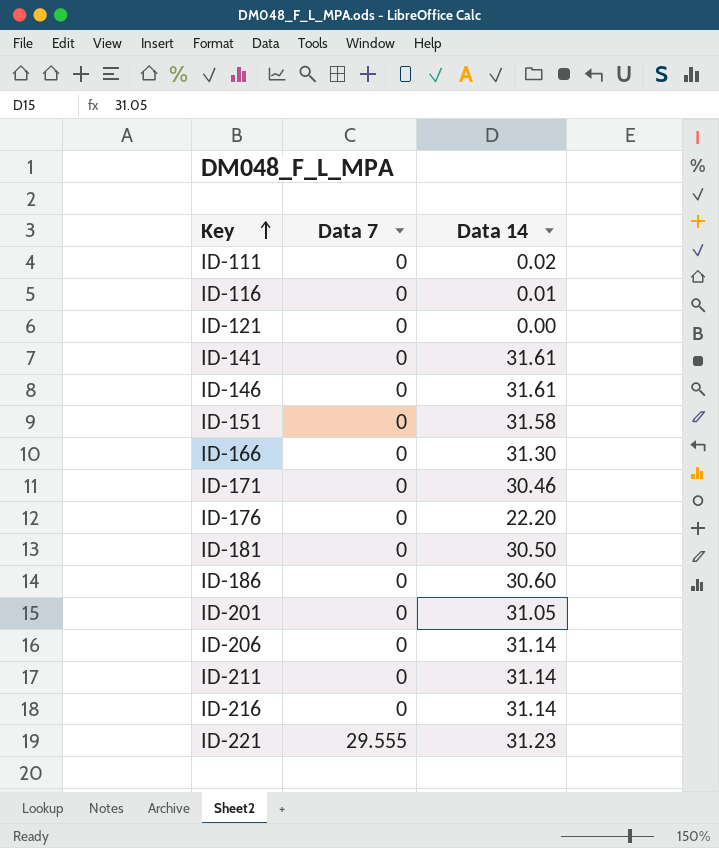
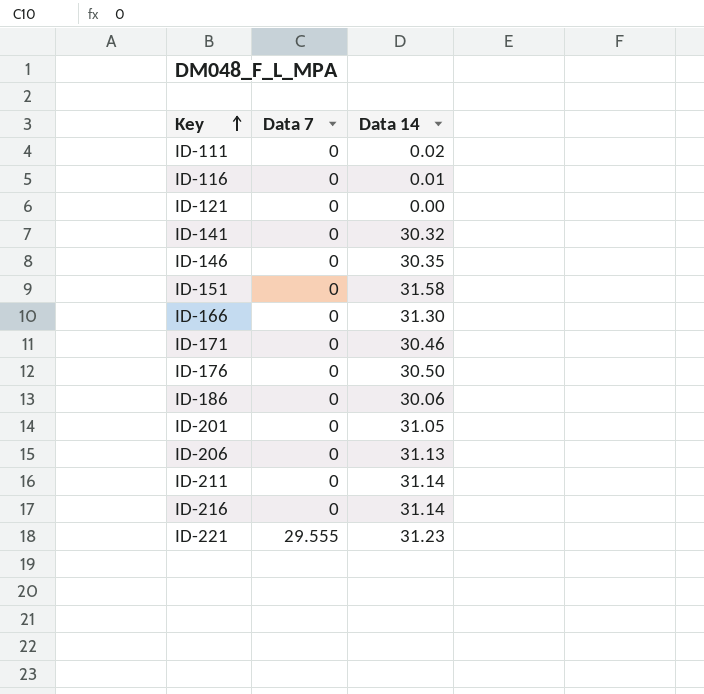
row ID-181: 0 | 30.50 -> none
ID-141 | Data 14: 31.61 -> 30.32
ID-146 | Data 14: 31.61 -> 30.35
ID-176 | Data 14: 22.20 -> 30.50
ID-186 | Data 14: 30.60 -> 30.06
ID-206 | Data 14: 31.14 -> 31.13

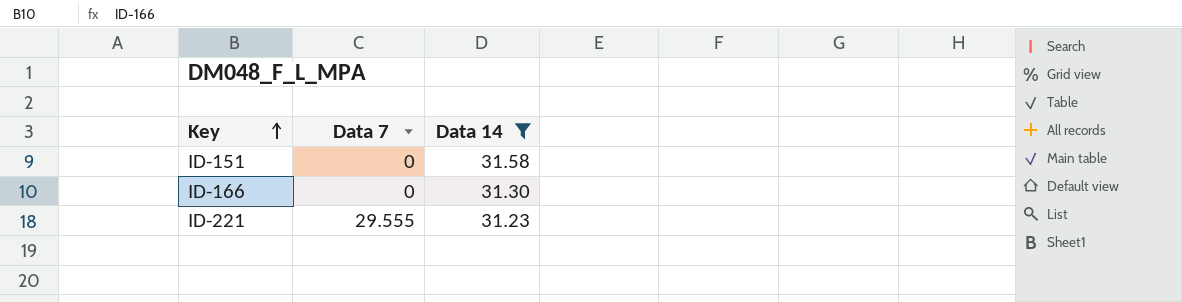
filter: none -> Data 14 >= 31.23

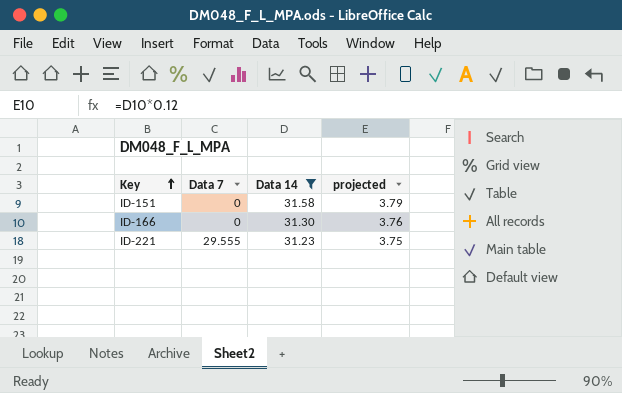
column projected | formula: none -> [Data 14] * 0.12

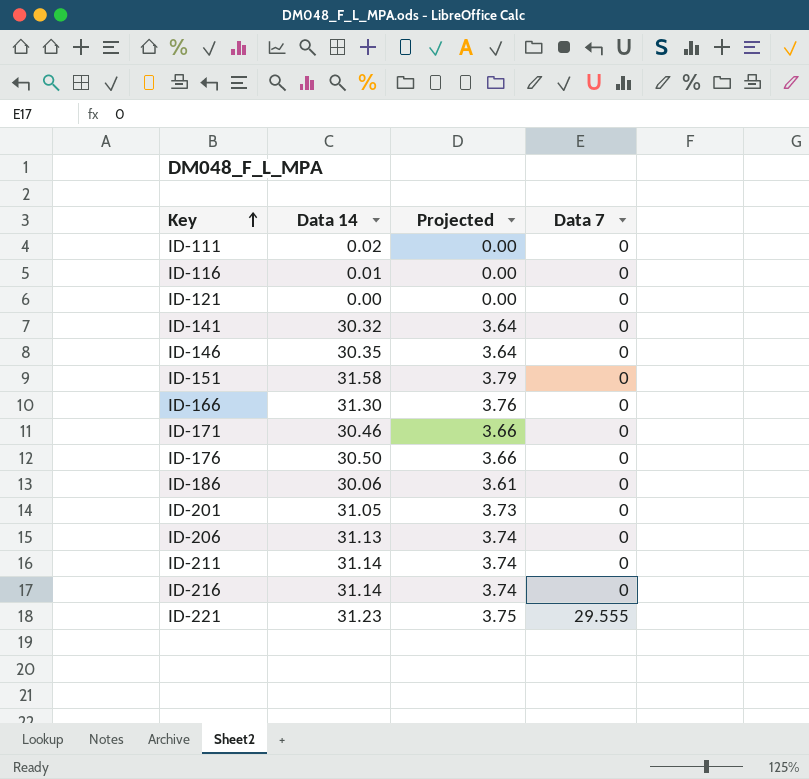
filter: Data 14 >= 31.23 -> none
column name: projected -> Projected
column Data 7 | position: 2 -> 4

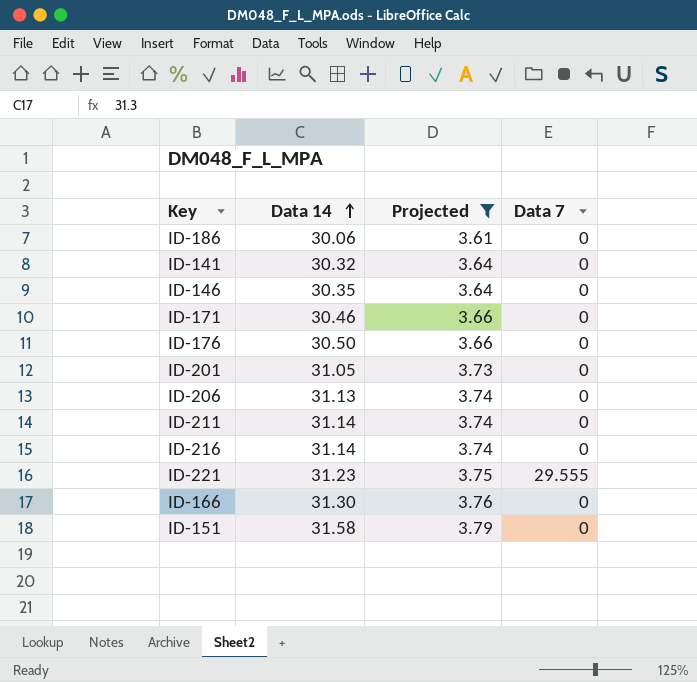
filter: none -> Projected != 0.00
row order: Key ascending -> Data 14 ascending

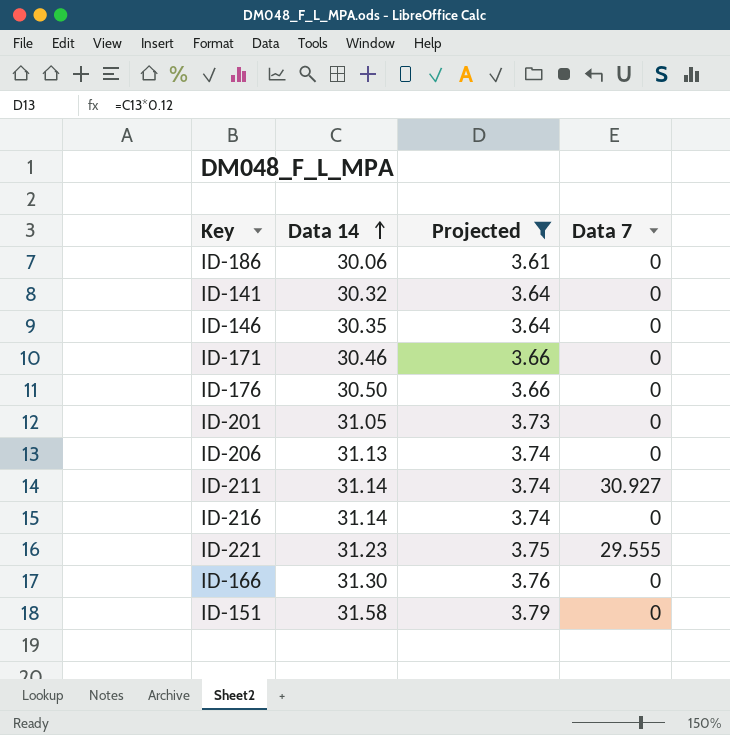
ID-211 | Data 7: 0 -> 30.927

